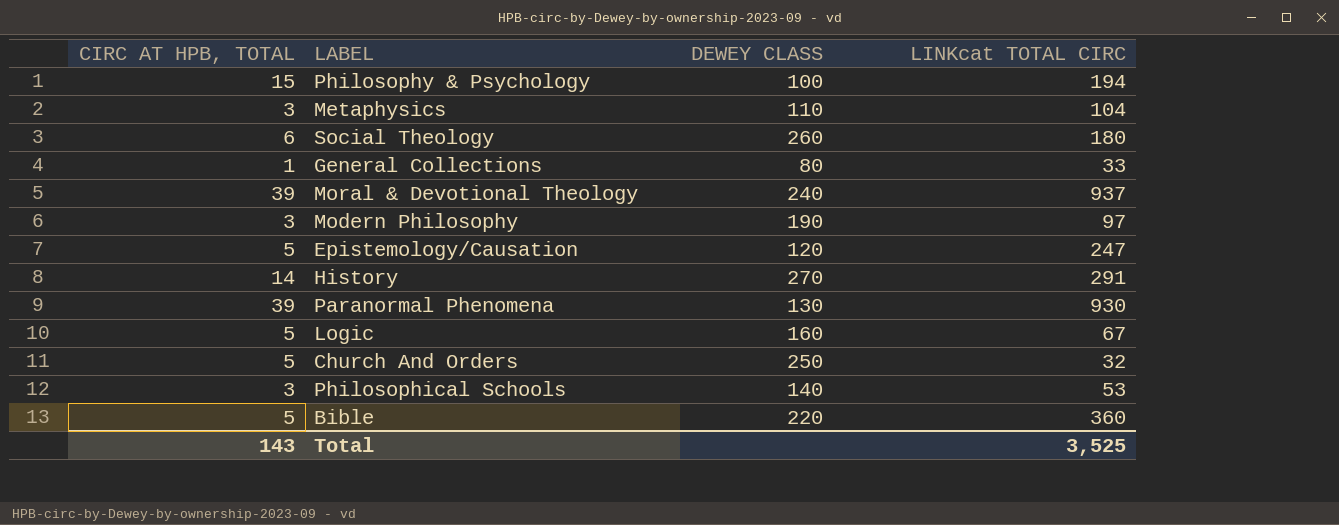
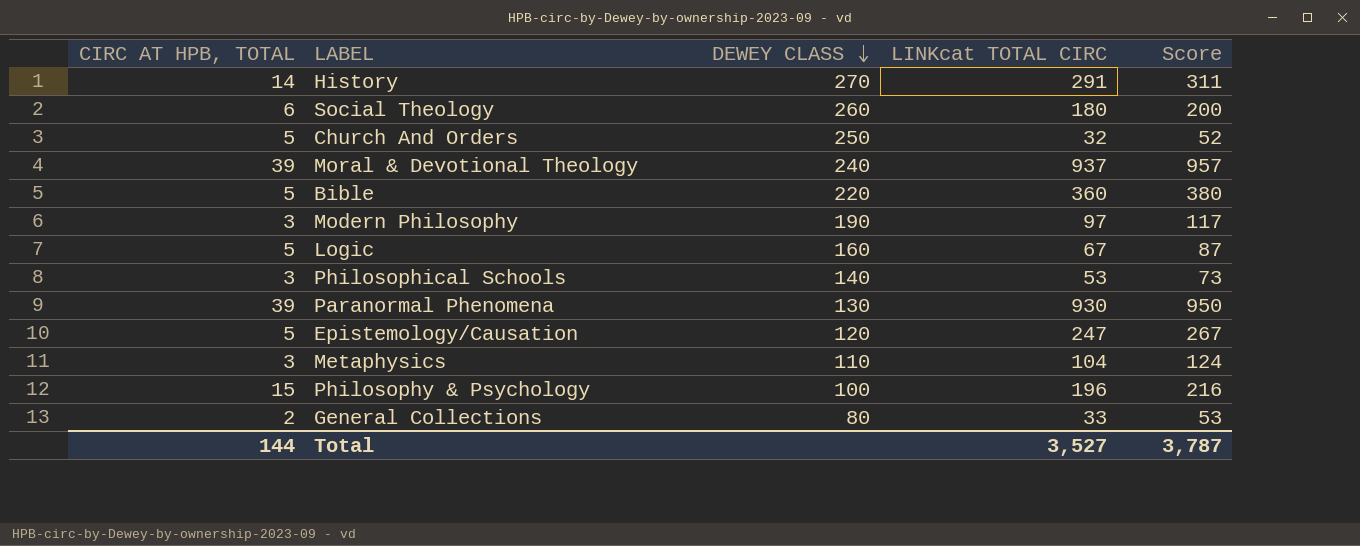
row order: none -> DEWEY CLASS descending
column Score | formula: none -> [LINKcat TOTAL CIRC] + 20
Philosophy & Psychology | LINKcat TOTAL CIRC: 194 -> 196
General Collections | CIRC AT HPB, TOTAL: 1 -> 2
Total | CIRC AT HPB, TOTAL: 143 -> 144
Total | LINKcat TOTAL CIRC: 3,525 -> 3,527

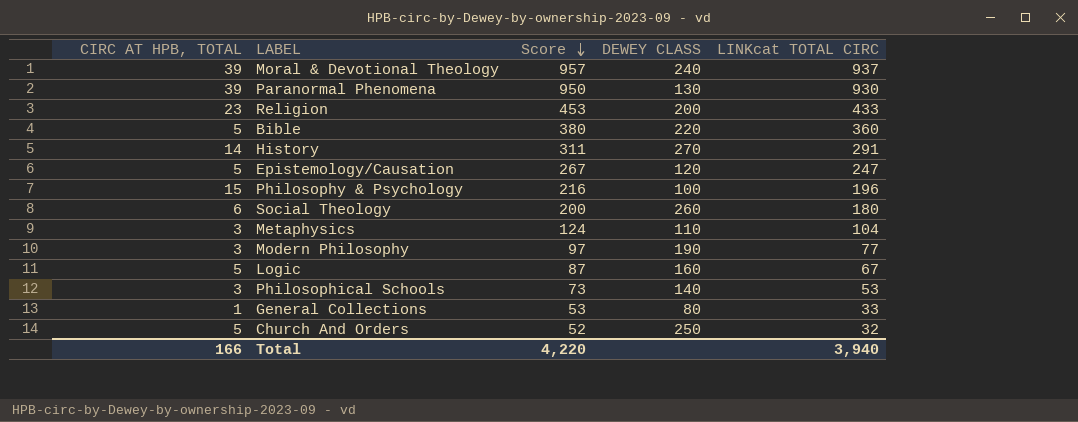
row order: DEWEY CLASS descending -> Score descending
column Score | position: 5 -> 3
row Religion: none -> 23 | 453 | 200 | 433
Modern Philosophy | Score: 117 -> 97
Modern Philosophy | LINKcat TOTAL CIRC: 97 -> 77
General Collections | CIRC AT HPB, TOTAL: 2 -> 1
Total | CIRC AT HPB, TOTAL: 144 -> 166
Total | Score: 3,787 -> 4,220
Total | LINKcat TOTAL CIRC: 3,527 -> 3,940

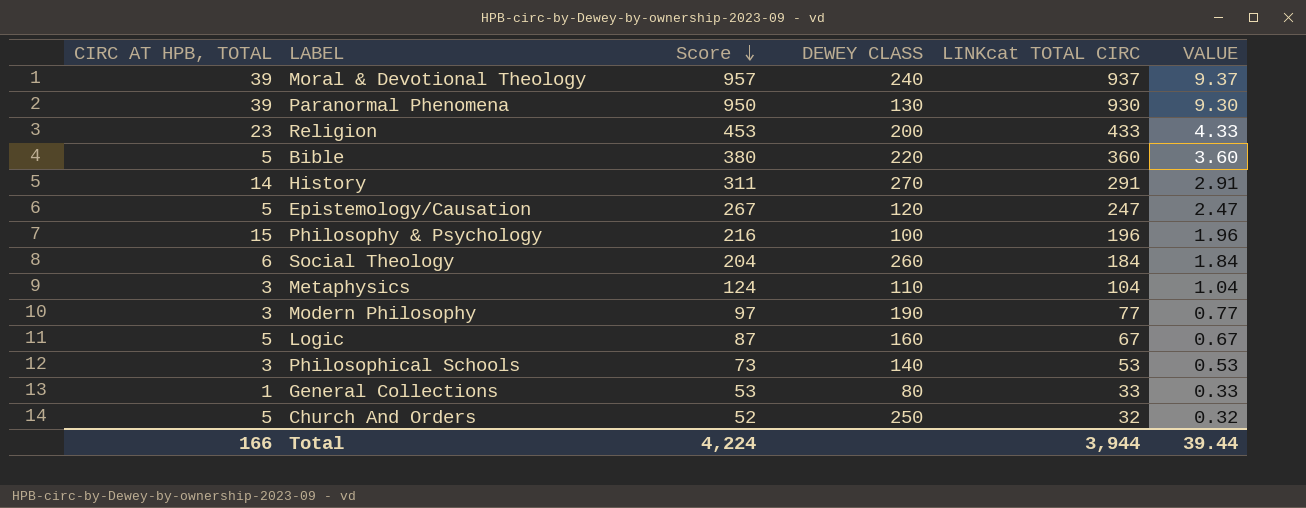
column VALUE | formula: none -> [LINKcat TOTAL CIRC] * 0.01
Social Theology | Score: 200 -> 204
Social Theology | LINKcat TOTAL CIRC: 180 -> 184
Total | Score: 4,220 -> 4,224
Total | LINKcat TOTAL CIRC: 3,940 -> 3,944

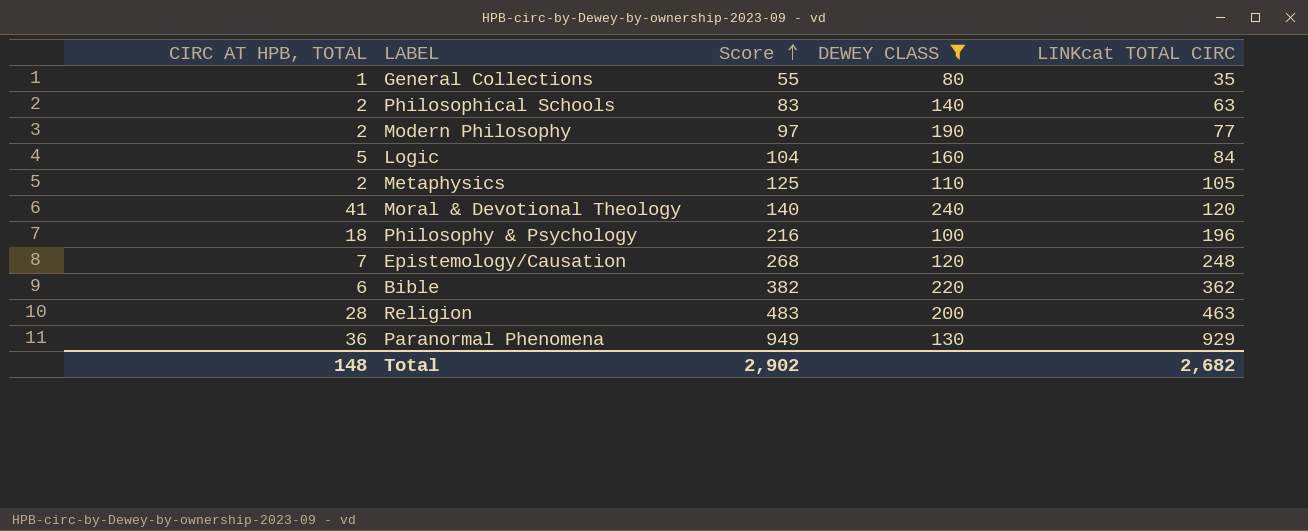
filter: none -> DEWEY CLASS <= 240
row order: Score descending -> Score ascending
column VALUE | formula: [LINKcat TOTAL CIRC] * 0.01 -> none
General Collections | Score: 53 -> 55
General Collections | LINKcat TOTAL CIRC: 33 -> 35
Philosophical Schools | CIRC AT HPB, TOTAL: 3 -> 2
Philosophical Schools | Score: 73 -> 83
Philosophical Schools | LINKcat TOTAL CIRC: 53 -> 63
Modern Philosophy | CIRC AT HPB, TOTAL: 3 -> 2
Logic | Score: 87 -> 104
Logic | LINKcat TOTAL CIRC: 67 -> 84
Metaphysics | CIRC AT HPB, TOTAL: 3 -> 2
Metaphysics | Score: 124 -> 125
Metaphysics | LINKcat TOTAL CIRC: 104 -> 105
Moral & Devotional Theology | CIRC AT HPB, TOTAL: 39 -> 41
Moral & Devotional Theology | Score: 957 -> 140
Moral & Devotional Theology | LINKcat TOTAL CIRC: 937 -> 120
Philosophy & Psychology | CIRC AT HPB, TOTAL: 15 -> 18
Epistemology/Causation | CIRC AT HPB, TOTAL: 5 -> 7
Epistemology/Causation | Score: 267 -> 268
Epistemology/Causation | LINKcat TOTAL CIRC: 247 -> 248
Bible | CIRC AT HPB, TOTAL: 5 -> 6
Bible | Score: 380 -> 382
Bible | LINKcat TOTAL CIRC: 360 -> 362
Religion | CIRC AT HPB, TOTAL: 23 -> 28
Religion | Score: 453 -> 483
Religion | LINKcat TOTAL CIRC: 433 -> 463
Paranormal Phenomena | CIRC AT HPB, TOTAL: 39 -> 36
Paranormal Phenomena | Score: 950 -> 949
Paranormal Phenomena | LINKcat TOTAL CIRC: 930 -> 929
Total | CIRC AT HPB, TOTAL: 166 -> 148
Total | Score: 4,224 -> 2,902
Total | LINKcat TOTAL CIRC: 3,944 -> 2,682

